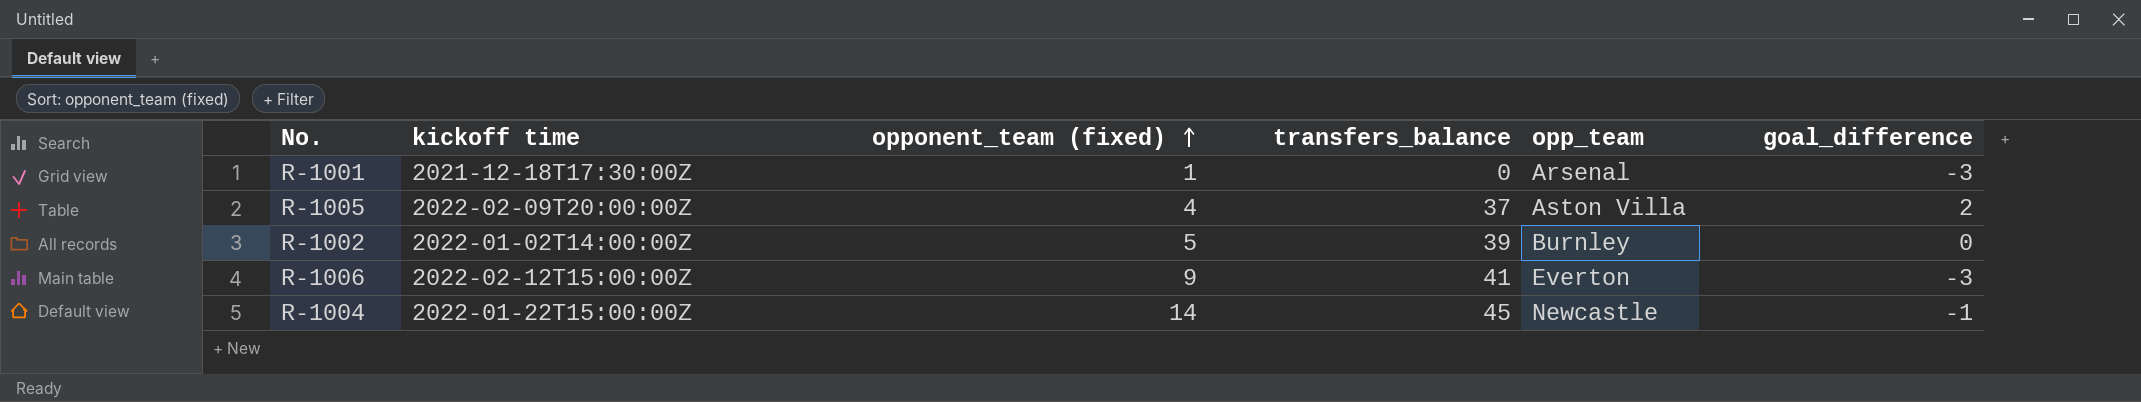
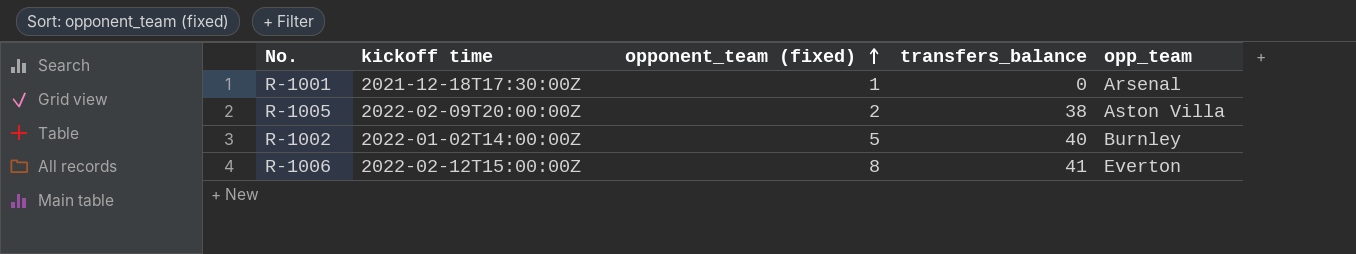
column goal_difference | position: 6 -> none
row R-1004: 2022-01-22T15:00:00Z | 14 | 45 | Newcastle | -1 -> none
R-1005 | opponent_team (fixed): 4 -> 2
R-1005 | transfers_balance: 37 -> 38
R-1002 | transfers_balance: 39 -> 40
R-1006 | opponent_team (fixed): 9 -> 8

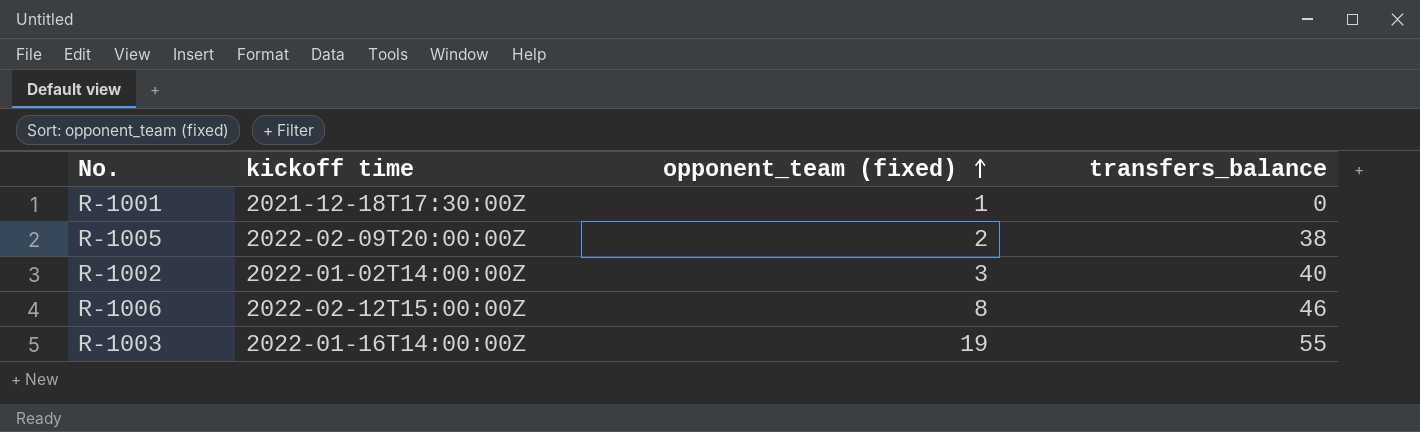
column opp_team | position: 5 -> none
R-1002 | opponent_team (fixed): 5 -> 3
R-1006 | transfers_balance: 41 -> 46
row R-1003: none -> 2022-01-16T14:00:00Z | 19 | 55

